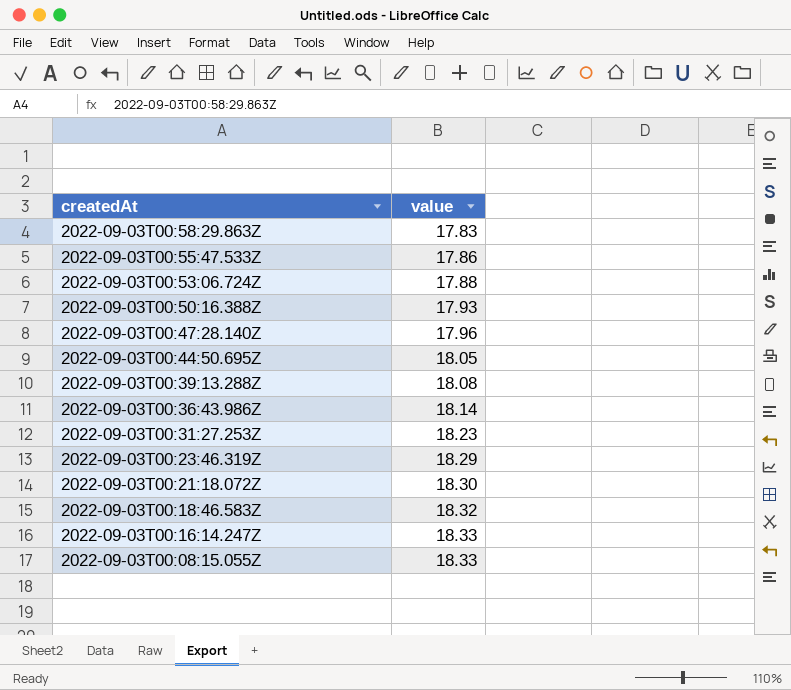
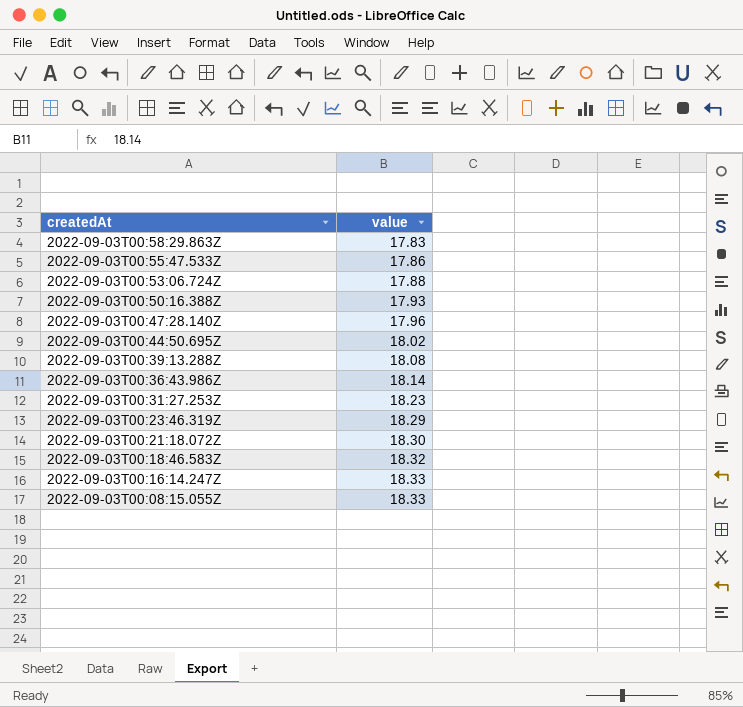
2022-09-03T00:44:50.695Z | value: 18.05 -> 18.02

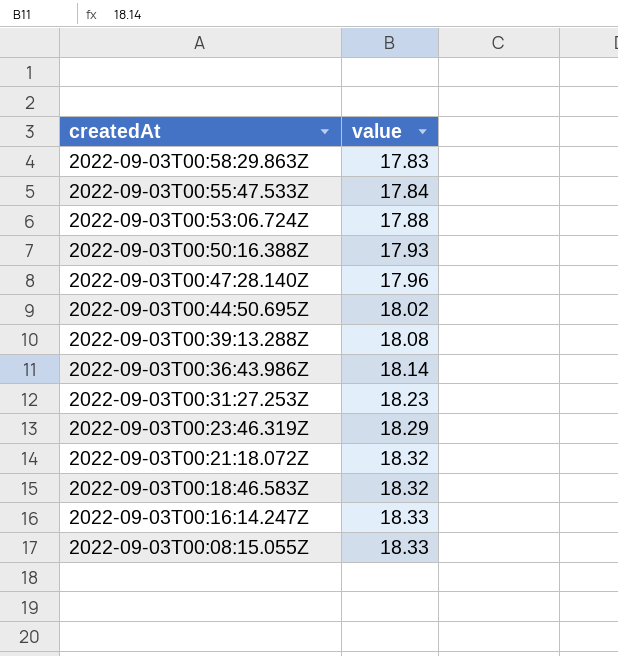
2022-09-03T00:55:47.533Z | value: 17.86 -> 17.84
2022-09-03T00:21:18.072Z | value: 18.30 -> 18.32

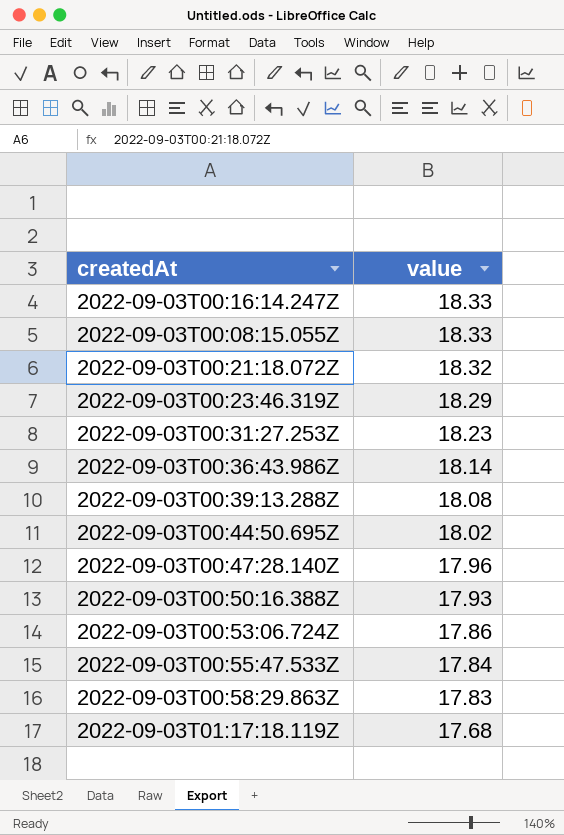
row order: createdAt descending -> value descending
row 2022-09-03T00:18:46.583Z: 18.32 -> none
2022-09-03T00:53:06.724Z | value: 17.88 -> 17.86
row 2022-09-03T01:17:18.119Z: none -> 17.68

